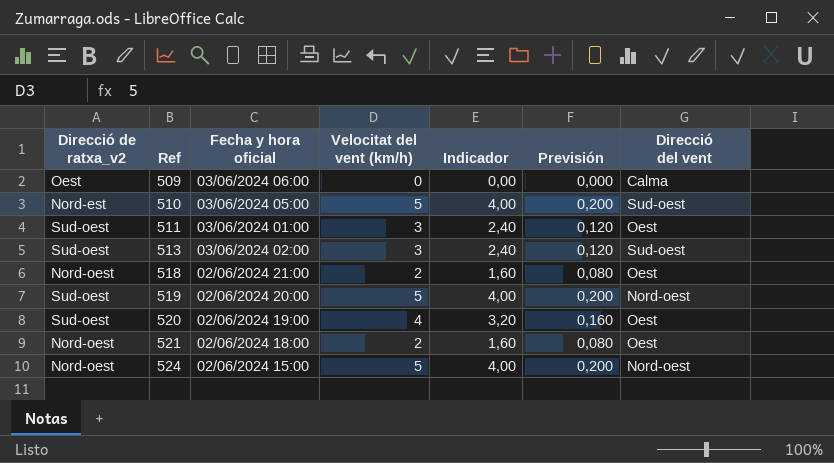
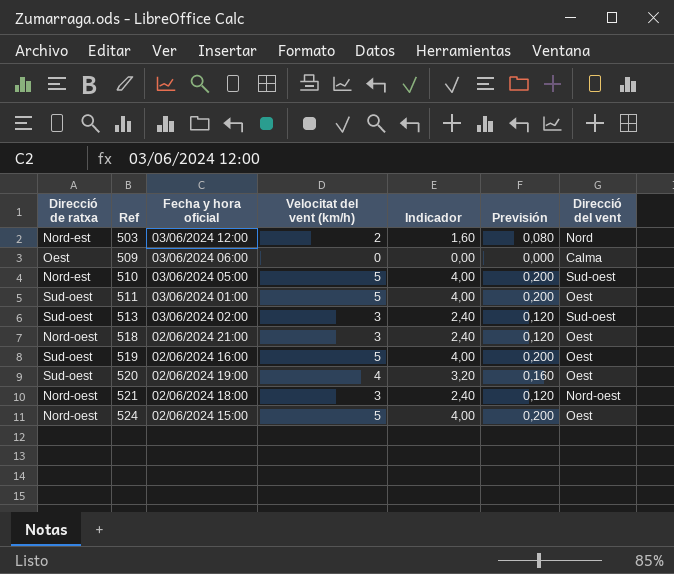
column name: Direcció de ratxa_v2 -> Direcció de ratxa
row 503: none -> Nord-est | 03/06/2024 12:00 | 2 | 1,60 | 0,080 | Nord
511 | Velocitat del vent (km/h): 3 -> 5
511 | Indicador: 2,40 -> 4,00
511 | Previsión: 0,120 -> 0,200
518 | Velocitat del vent (km/h): 2 -> 3
518 | Indicador: 1,60 -> 2,40
518 | Previsión: 0,080 -> 0,120
519 | Fecha y hora oficial: 02/06/2024 20:00 -> 02/06/2024 16:00
519 | Direcció del vent: Nord-oest -> Oest
521 | Velocitat del vent (km/h): 2 -> 3
521 | Indicador: 1,60 -> 2,40
521 | Previsión: 0,080 -> 0,120
521 | Direcció del vent: Oest -> Nord-oest
524 | Direcció del vent: Nord-oest -> Oest

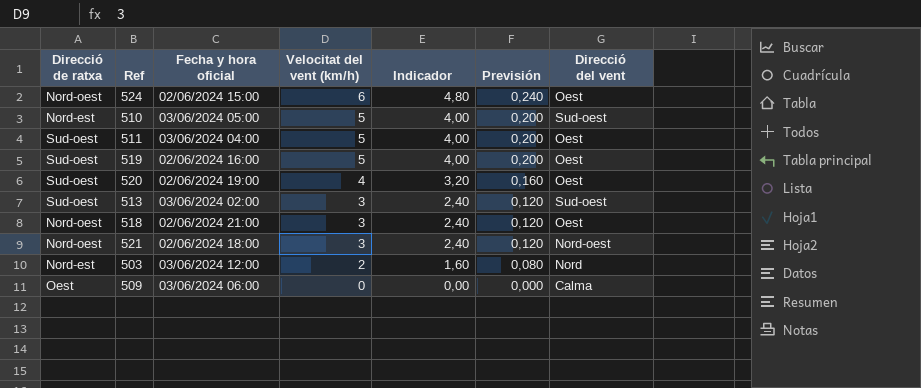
row order: Ref ascending -> Velocitat del vent (km/h) descending
524 | Velocitat del vent (km/h): 5 -> 6
524 | Indicador: 4,00 -> 4,80
524 | Previsión: 0,200 -> 0,240
511 | Fecha y hora oficial: 03/06/2024 01:00 -> 03/06/2024 04:00

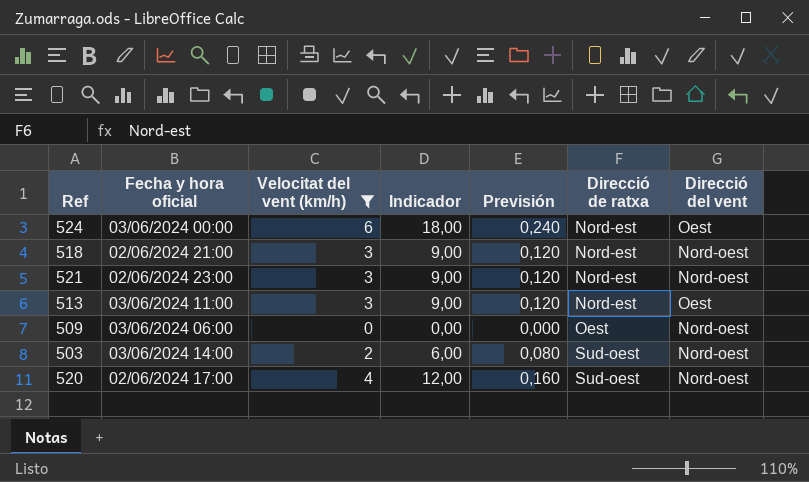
filter: none -> Velocitat del vent (km/h) != 5
row order: Velocitat del vent (km/h) descending -> Direcció de ratxa ascending
column Indicador | formula: [Velocitat del vent (km/h)] * 0,8 -> [Velocitat del vent (km/h)] * 3
column Direcció de ratxa | position: 1 -> 6
524 | Fecha y hora oficial: 02/06/2024 15:00 -> 03/06/2024 00:00
524 | Direcció de ratxa: Nord-oest -> Nord-est
518 | Direcció de ratxa: Nord-oest -> Nord-est
518 | Direcció del vent: Oest -> Nord-oest
521 | Fecha y hora oficial: 02/06/2024 18:00 -> 02/06/2024 23:00
521 | Direcció de ratxa: Nord-oest -> Nord-est
513 | Fecha y hora oficial: 03/06/2024 02:00 -> 03/06/2024 11:00
513 | Direcció de ratxa: Sud-oest -> Nord-est
513 | Direcció del vent: Sud-oest -> Oest
509 | Direcció del vent: Calma -> Nord-oest
503 | Fecha y hora oficial: 03/06/2024 12:00 -> 03/06/2024 14:00
503 | Direcció de ratxa: Nord-est -> Sud-oest
503 | Direcció del vent: Nord -> Nord-oest
520 | Fecha y hora oficial: 02/06/2024 19:00 -> 02/06/2024 17:00
520 | Direcció del vent: Oest -> Nord-oest

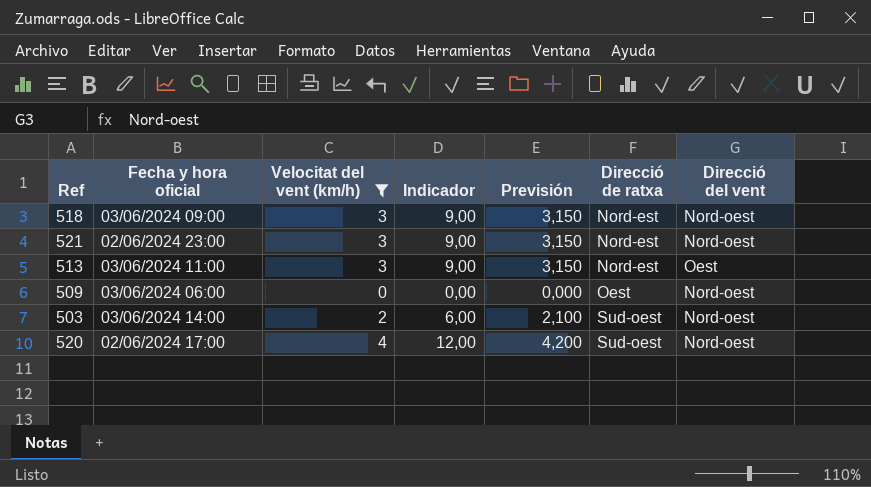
column Previsión | formula: [Velocitat del vent (km/h)] * 0,04 -> [Velocitat del vent (km/h)] * 1,05
row 524: 03/06/2024 00:00 | 6 | 18,00 | 0,240 | Nord-est | Oest -> none
518 | Fecha y hora oficial: 02/06/2024 21:00 -> 03/06/2024 09:00

